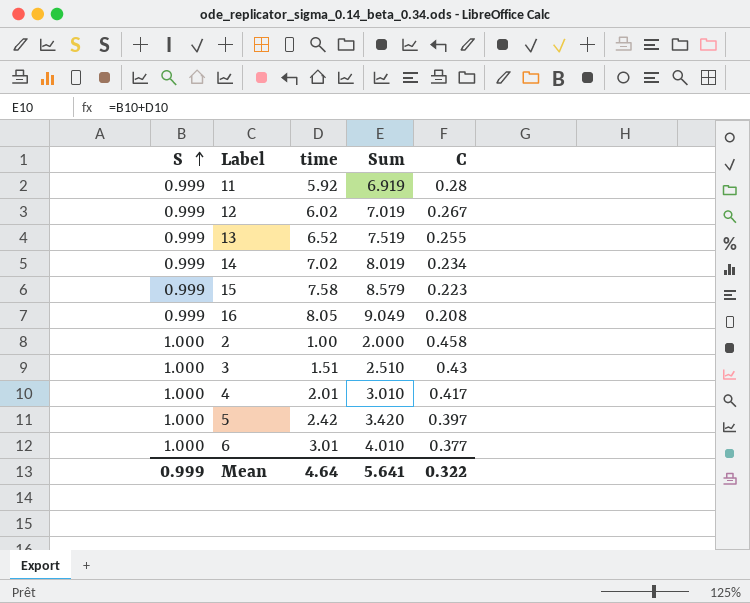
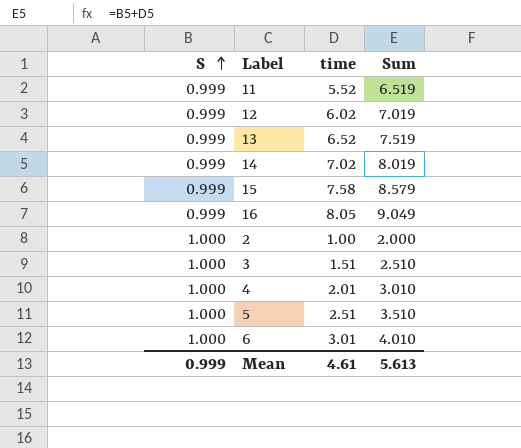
column C | position: 5 -> none
11 | time: 5.92 -> 5.52
11 | Sum: 6.919 -> 6.519
5 | time: 2.42 -> 2.51
5 | Sum: 3.420 -> 3.510
Mean | time: 4.64 -> 4.61
Mean | Sum: 5.641 -> 5.613

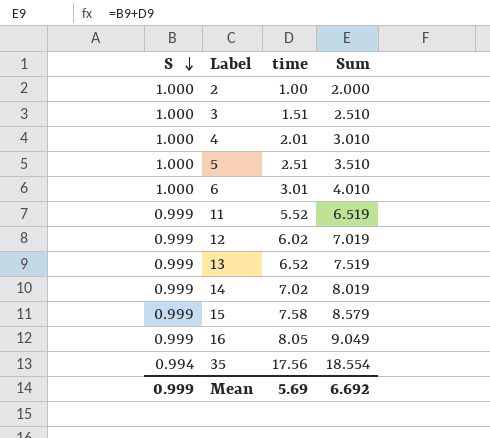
row order: S ascending -> S descending
row 35: none -> 0.994 | 17.56 | 18.554
Mean | time: 4.61 -> 5.69
Mean | Sum: 5.613 -> 6.692

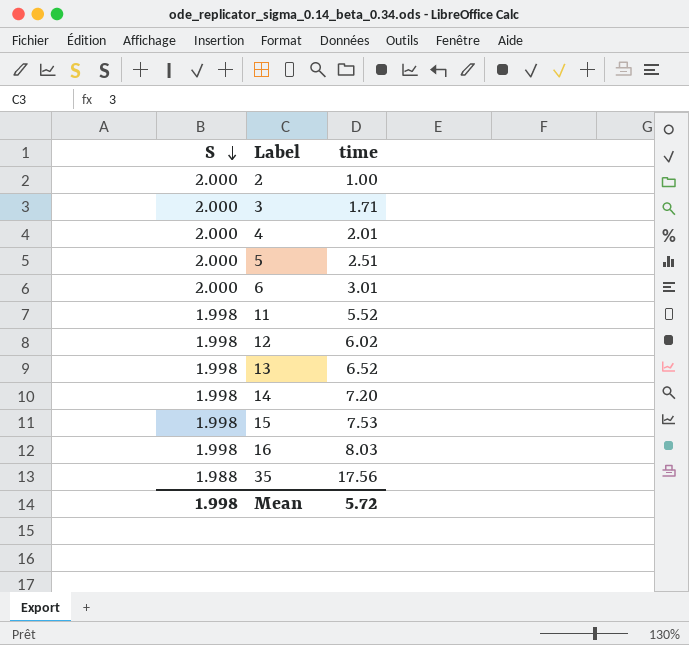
column Sum | formula: [S] + [time] -> none
2 | S: 1.000 -> 2.000
3 | S: 1.000 -> 2.000
3 | time: 1.51 -> 1.71
4 | S: 1.000 -> 2.000
5 | S: 1.000 -> 2.000
6 | S: 1.000 -> 2.000
11 | S: 0.999 -> 1.998
12 | S: 0.999 -> 1.998
13 | S: 0.999 -> 1.998
14 | S: 0.999 -> 1.998
14 | time: 7.02 -> 7.20
15 | S: 0.999 -> 1.998
15 | time: 7.58 -> 7.53
16 | S: 0.999 -> 1.998
16 | time: 8.05 -> 8.03
35 | S: 0.994 -> 1.988
Mean | S: 0.999 -> 1.998
Mean | time: 5.69 -> 5.72

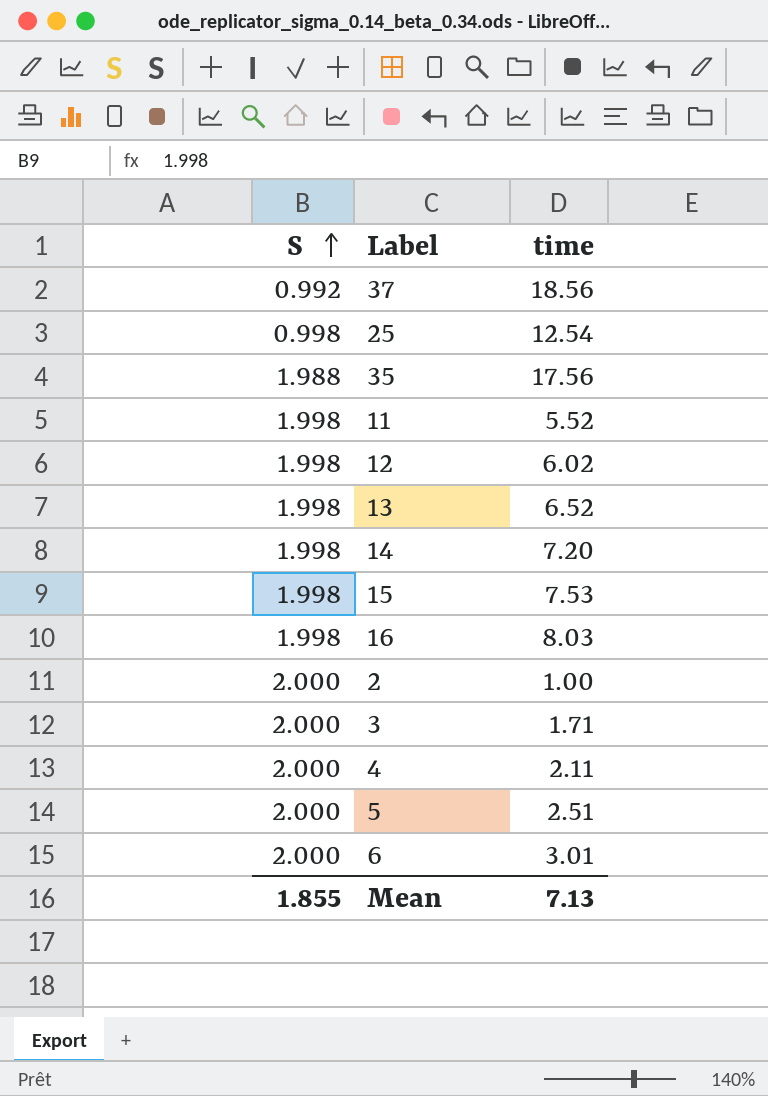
row order: S descending -> S ascending
row 37: none -> 0.992 | 18.56
row 25: none -> 0.998 | 12.54
4 | time: 2.01 -> 2.11
Mean | S: 1.998 -> 1.855
Mean | time: 5.72 -> 7.13

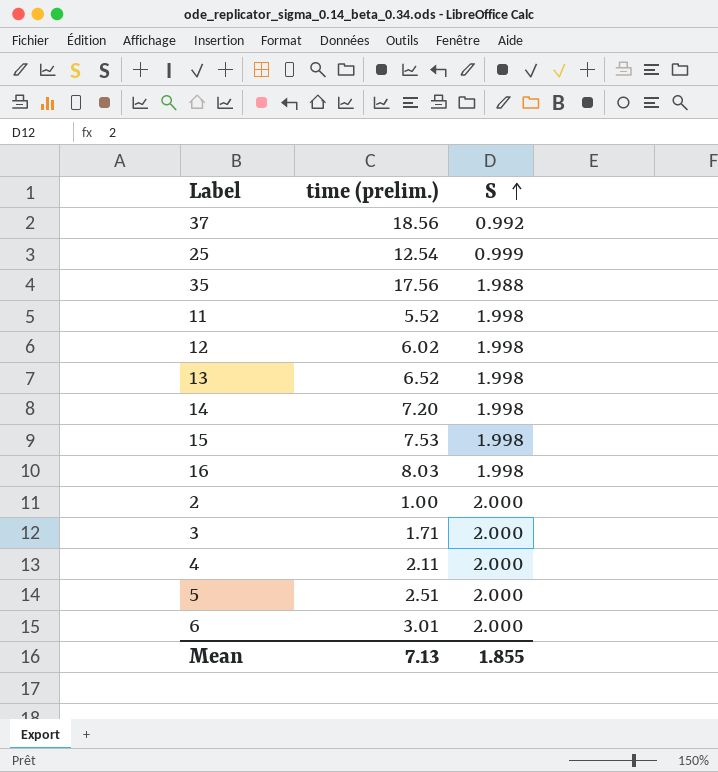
column name: time -> time (prelim.)
column S | position: 1 -> 3
25 | S: 0.998 -> 0.999

